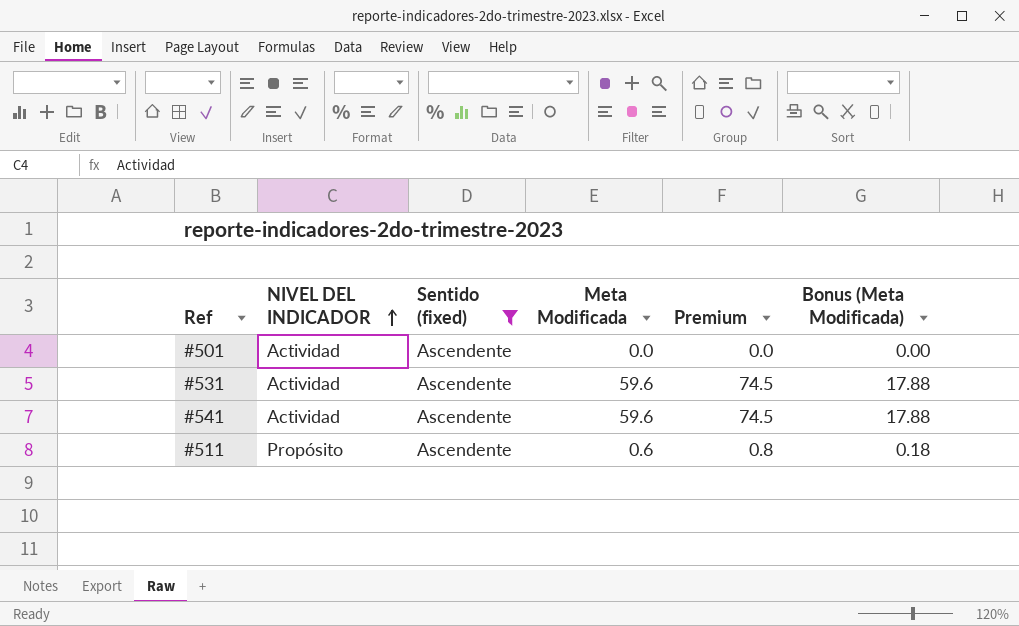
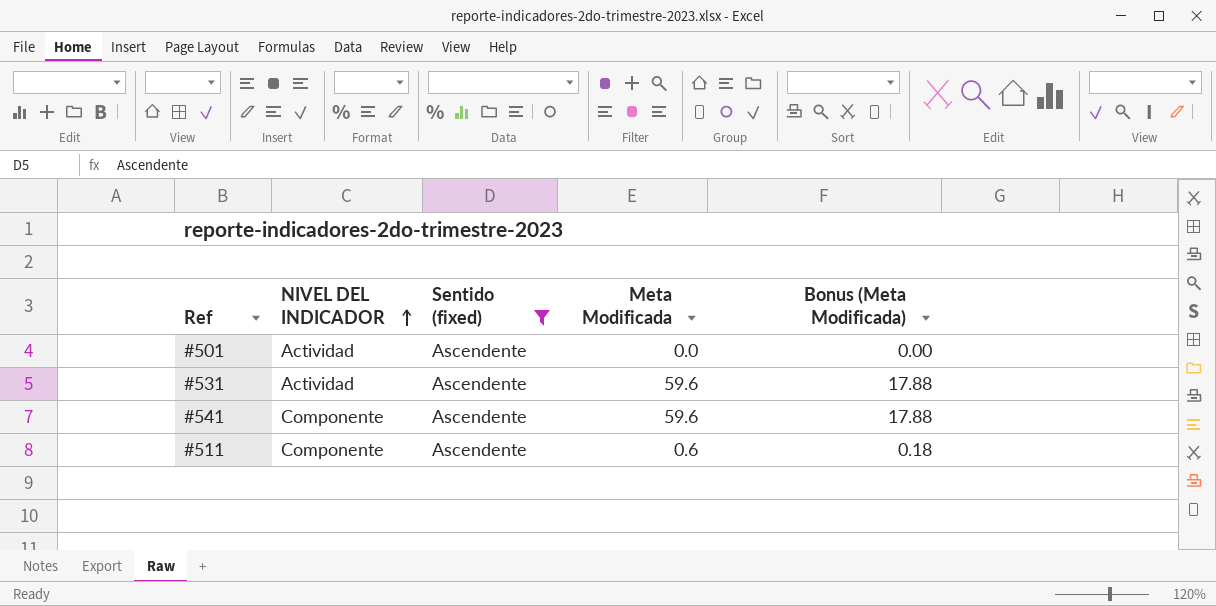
column Premium | formula: [Meta Modificada] * 1.25 -> none
#541 | NIVEL DEL INDICADOR: Actividad -> Componente
#511 | NIVEL DEL INDICADOR: Propósito -> Componente

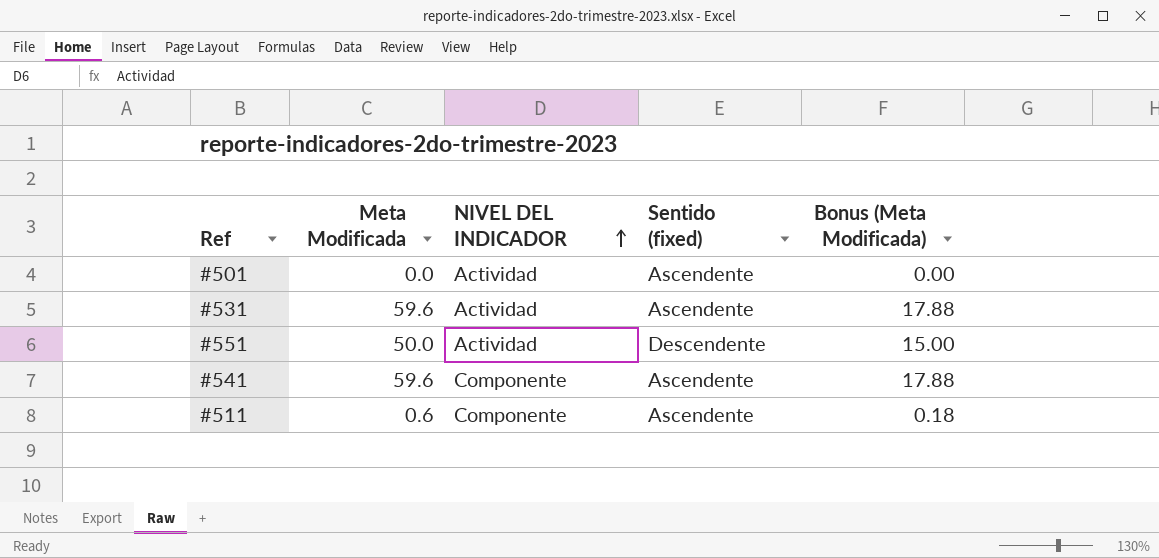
filter: Sentido (fixed) = Ascendente -> none
column Meta Modificada | position: 4 -> 2

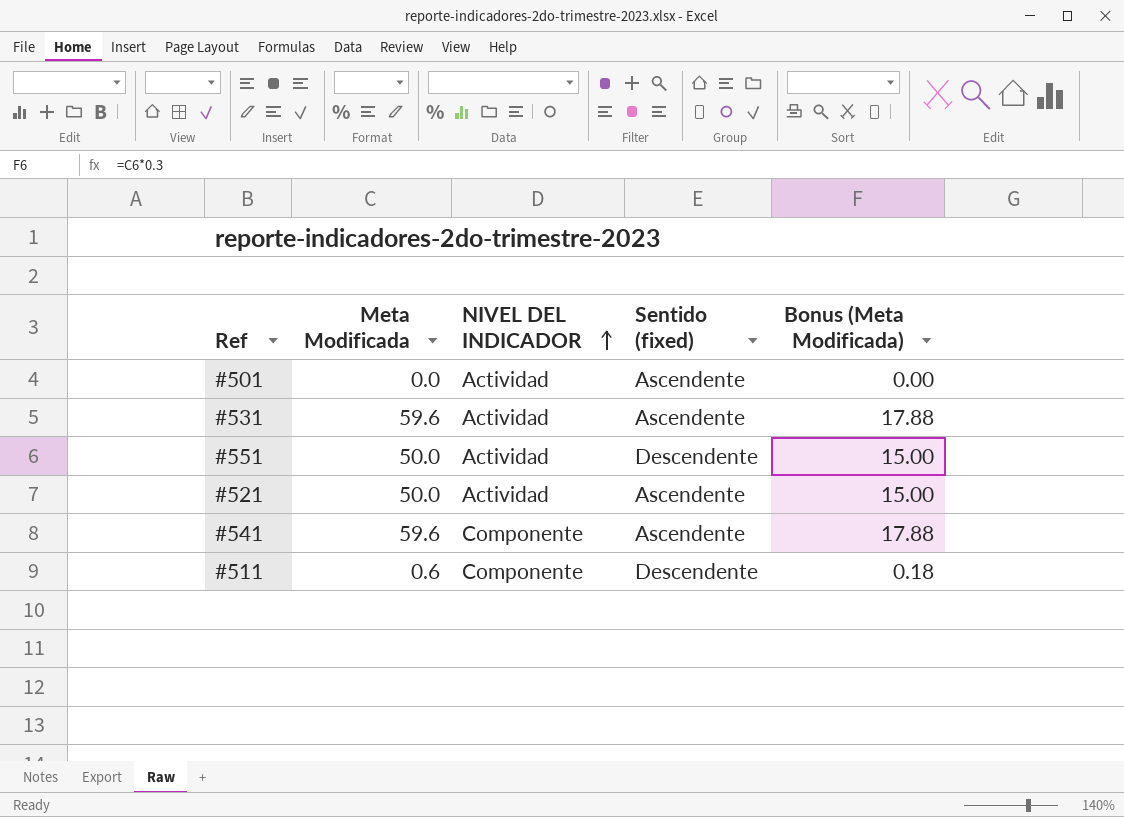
row #521: none -> 50.0 | Actividad | Ascendente | 15.00
#511 | Sentido (fixed): Ascendente -> Descendente

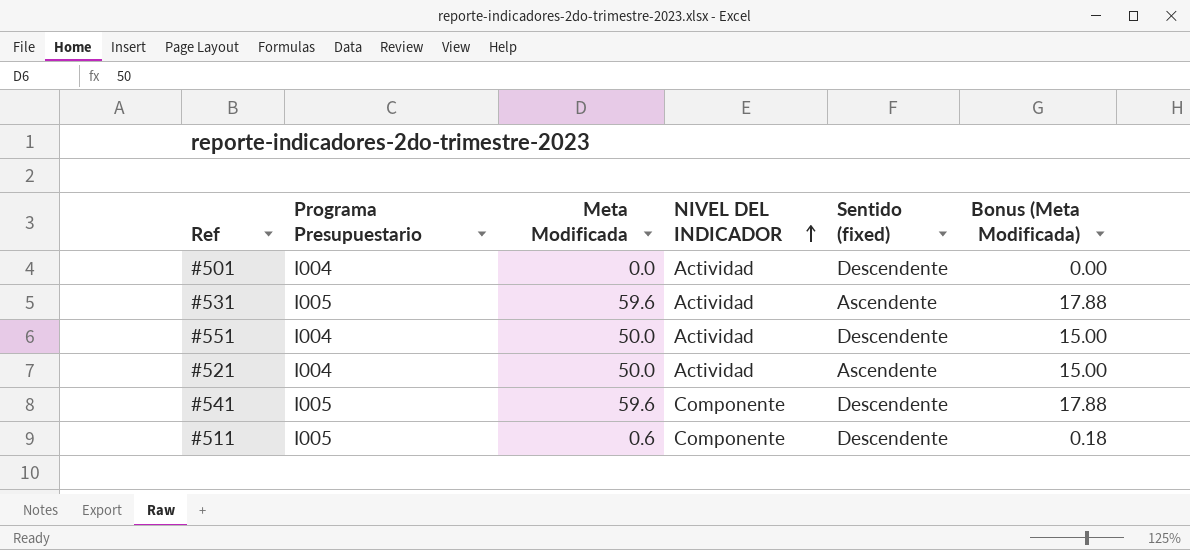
column Programa Presupuestario | position: none -> 2
#501 | Sentido (fixed): Ascendente -> Descendente
#541 | Sentido (fixed): Ascendente -> Descendente

